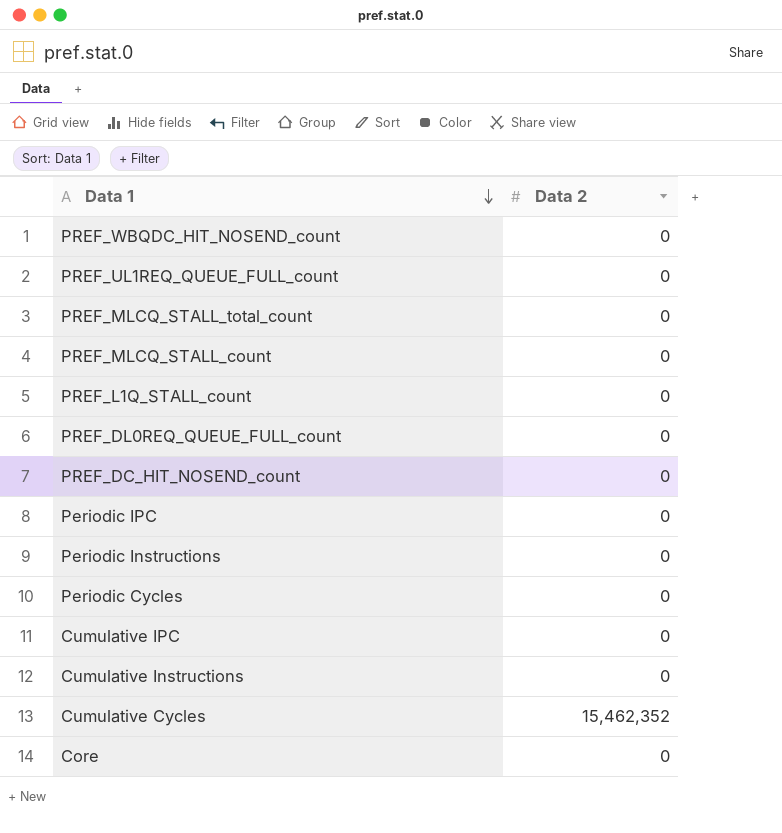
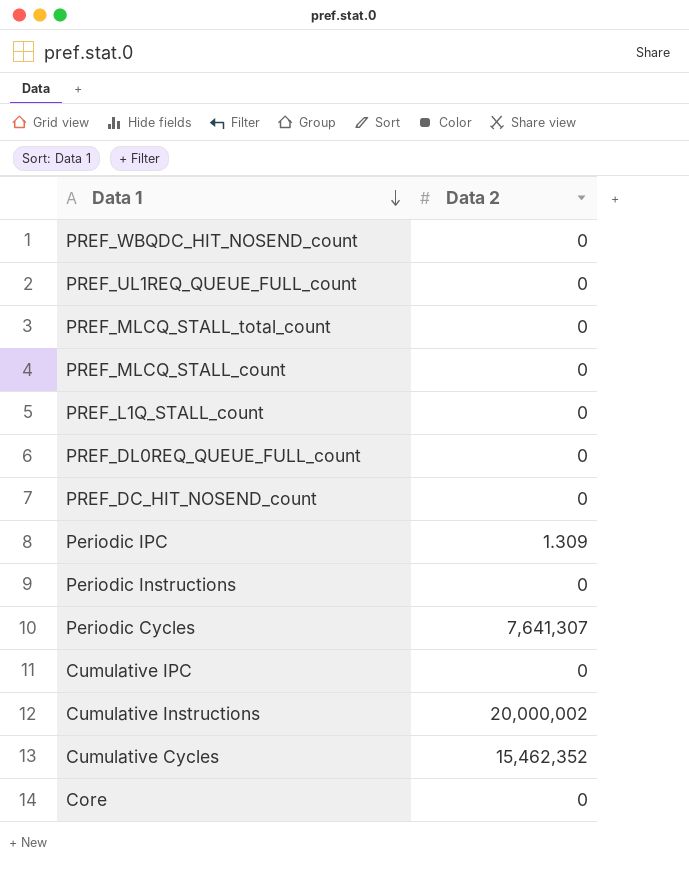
Periodic IPC | Data 2: 0 -> 1.309
Periodic Cycles | Data 2: 0 -> 7,641,307
Cumulative Instructions | Data 2: 0 -> 20,000,002

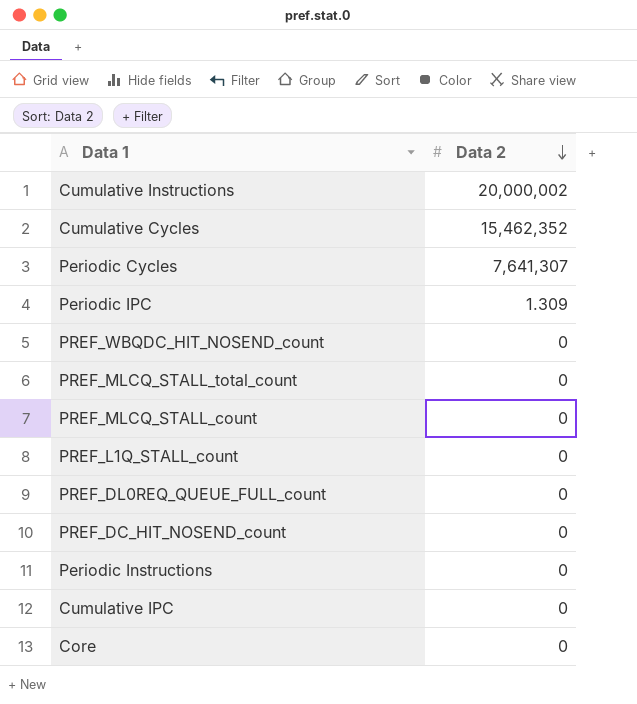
row order: Data 1 descending -> Data 2 descending
row PREF_UL1REQ_QUEUE_FULL_count: 0 -> none

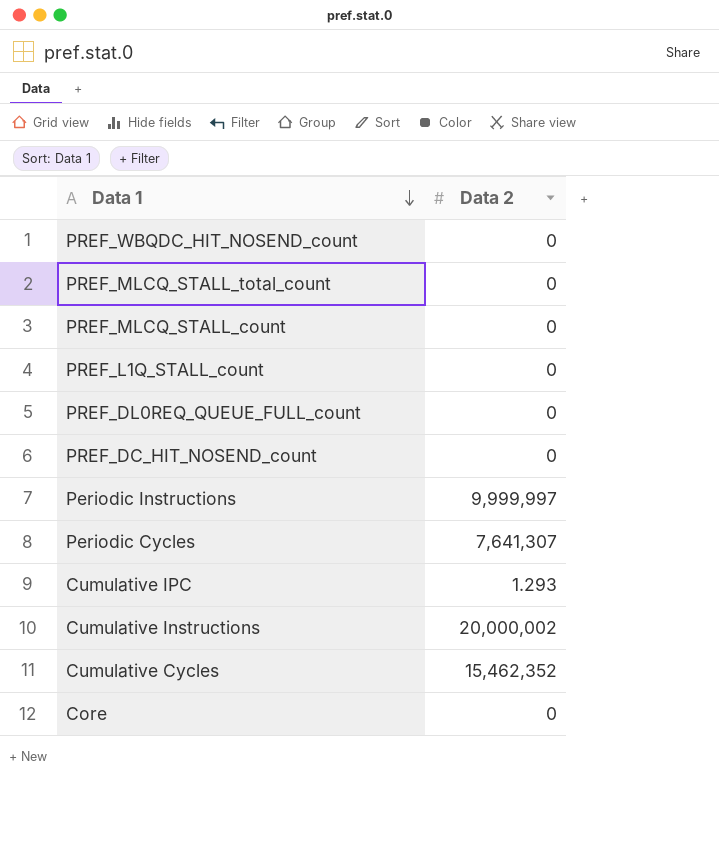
row order: Data 2 descending -> Data 1 descending
row Periodic IPC: 1.309 -> none
Periodic Instructions | Data 2: 0 -> 9,999,997
Cumulative IPC | Data 2: 0 -> 1.293

